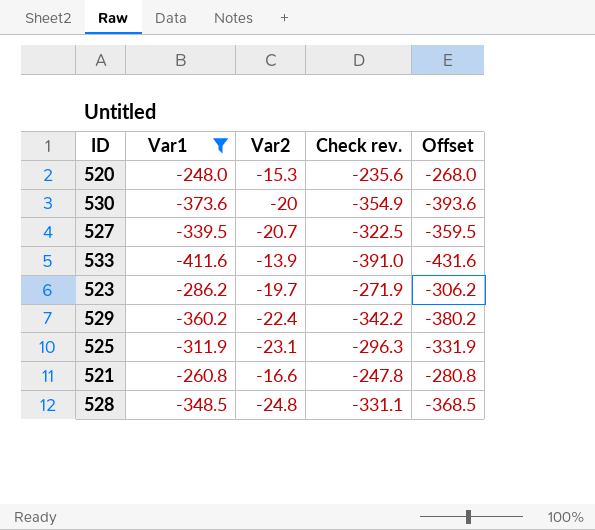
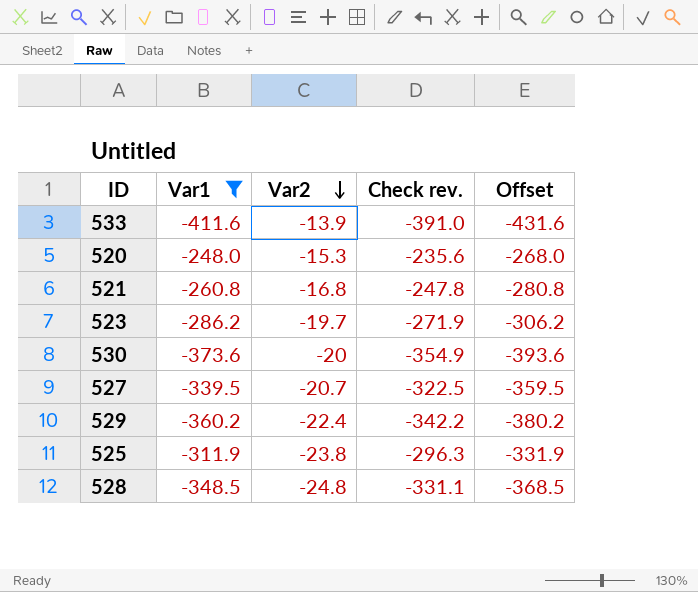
row order: none -> Var2 descending
521 | Var2: -16.6 -> -16.8
525 | Var2: -23.1 -> -23.8

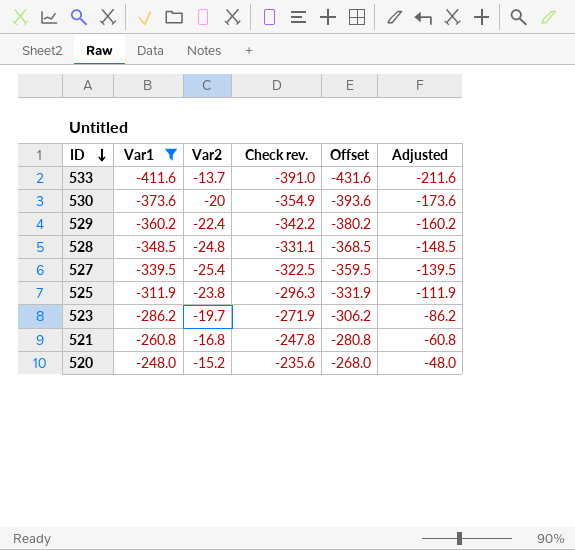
row order: Var2 descending -> ID descending
column Adjusted | formula: none -> [Var1] + 200
533 | Var2: -13.9 -> -13.7
527 | Var2: -20.7 -> -25.4
520 | Var2: -15.3 -> -15.2

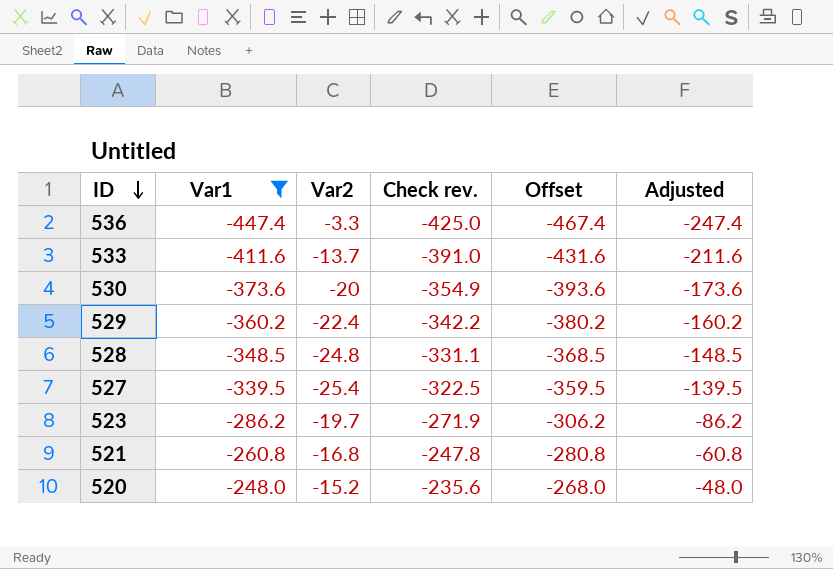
row 525: -311.9 | -23.8 | -296.3 | -331.9 | -111.9 -> none
row 536: none -> -447.4 | -3.3 | -425.0 | -467.4 | -247.4

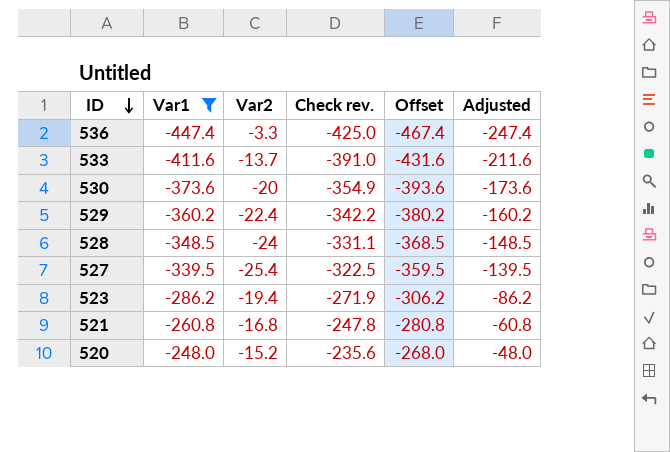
528 | Var2: -24.8 -> -24
523 | Var2: -19.7 -> -19.4

